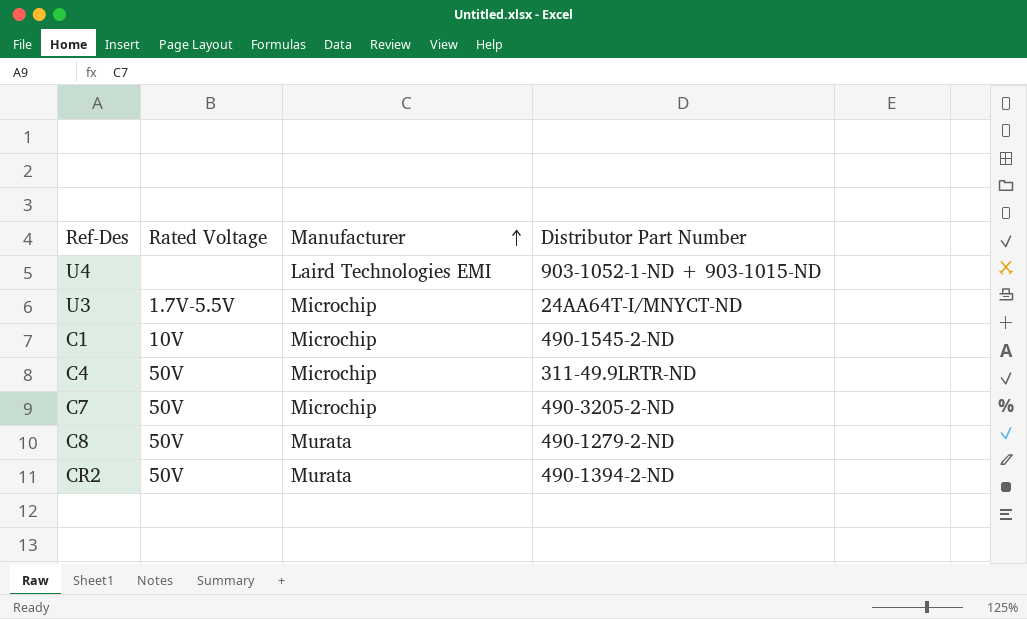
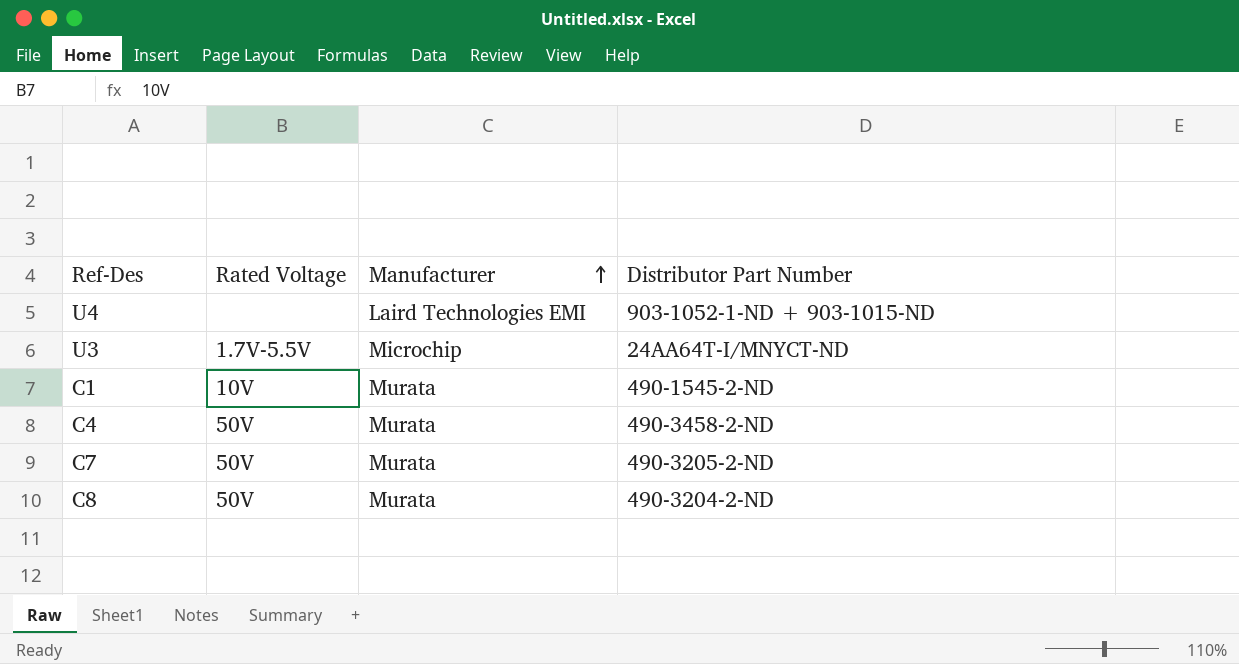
row CR2: 50V | Murata | 490-1394-2-ND -> none
C1 | Manufacturer: Microchip -> Murata
C4 | Manufacturer: Microchip -> Murata
C4 | Distributor Part Number: 311-49.9LRTR-ND -> 490-3458-2-ND
C7 | Manufacturer: Microchip -> Murata
C8 | Distributor Part Number: 490-1279-2-ND -> 490-3204-2-ND

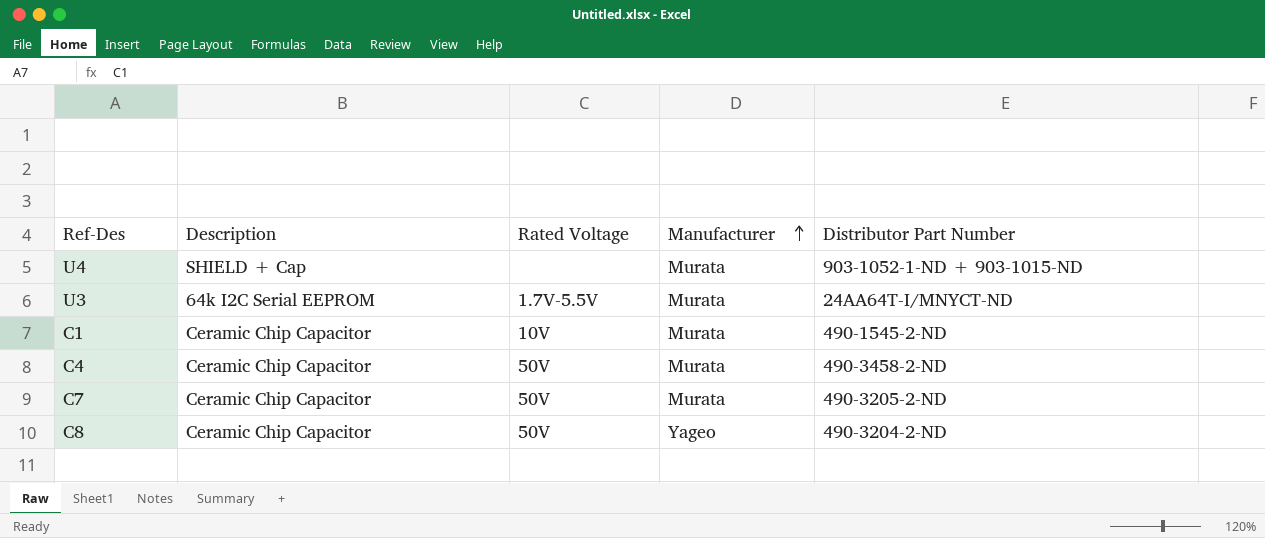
column Description | position: none -> 2
U4 | Manufacturer: Laird Technologies EMI -> Murata
U3 | Manufacturer: Microchip -> Murata
C8 | Manufacturer: Murata -> Yageo

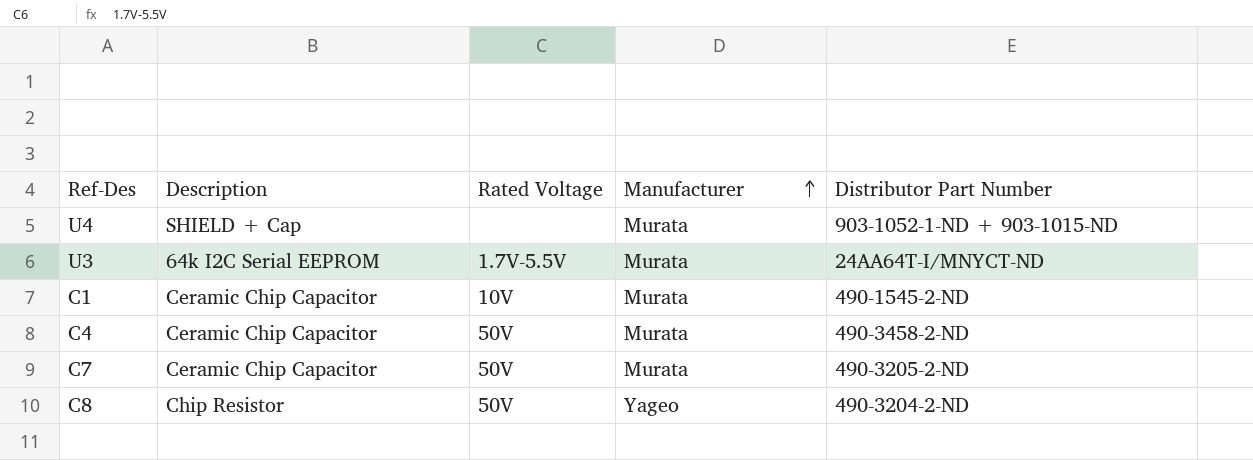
C8 | Description: Ceramic Chip Capacitor -> Chip Resistor

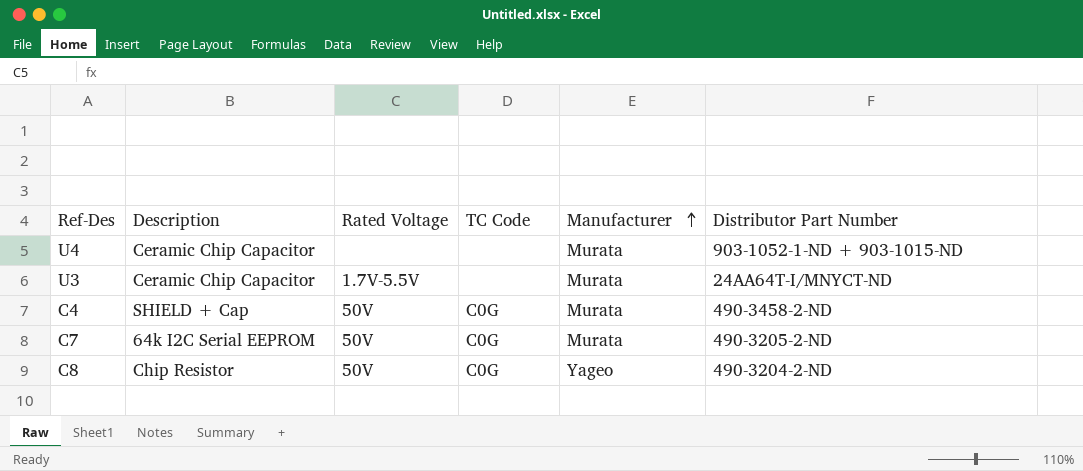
column TC Code | position: none -> 4
row C1: Ceramic Chip Capacitor | 10V | Murata | 490-1545-2-ND -> none
U4 | Description: SHIELD + Cap -> Ceramic Chip Capacitor
U3 | Description: 64k I2C Serial EEPROM -> Ceramic Chip Capacitor
C4 | Description: Ceramic Chip Capacitor -> SHIELD + Cap
C7 | Description: Ceramic Chip Capacitor -> 64k I2C Serial EEPROM

